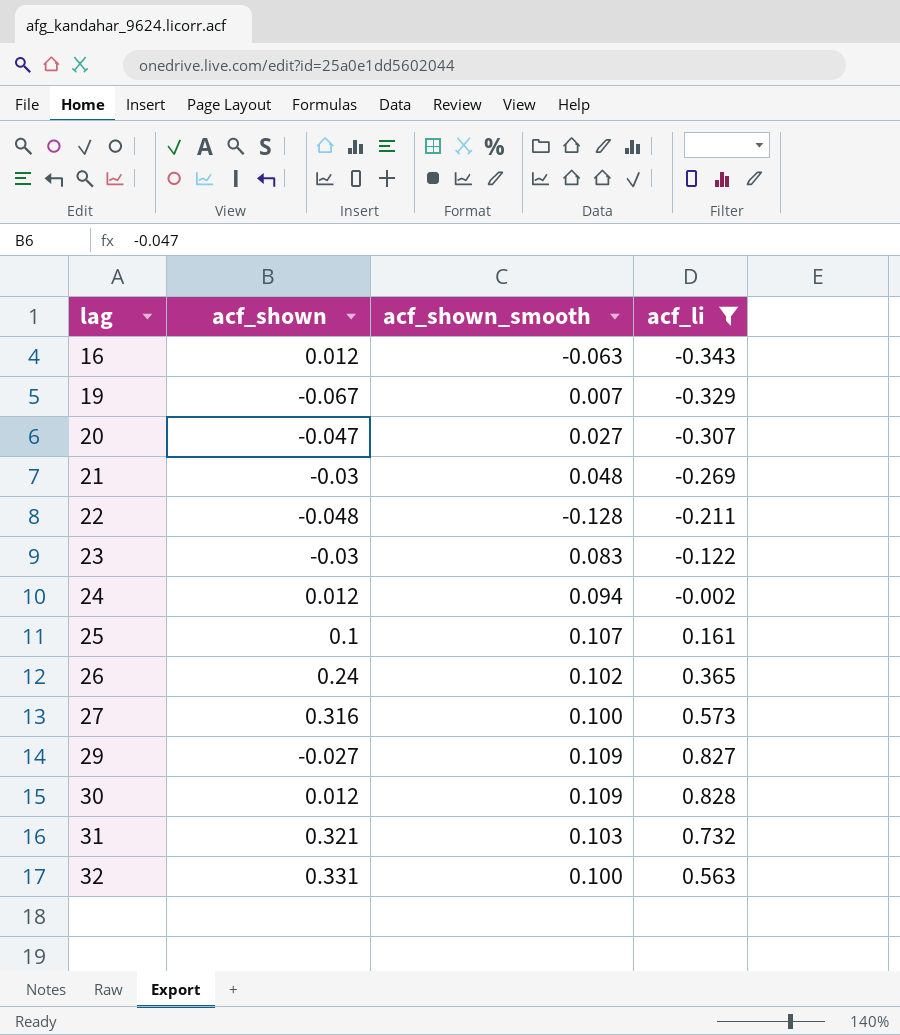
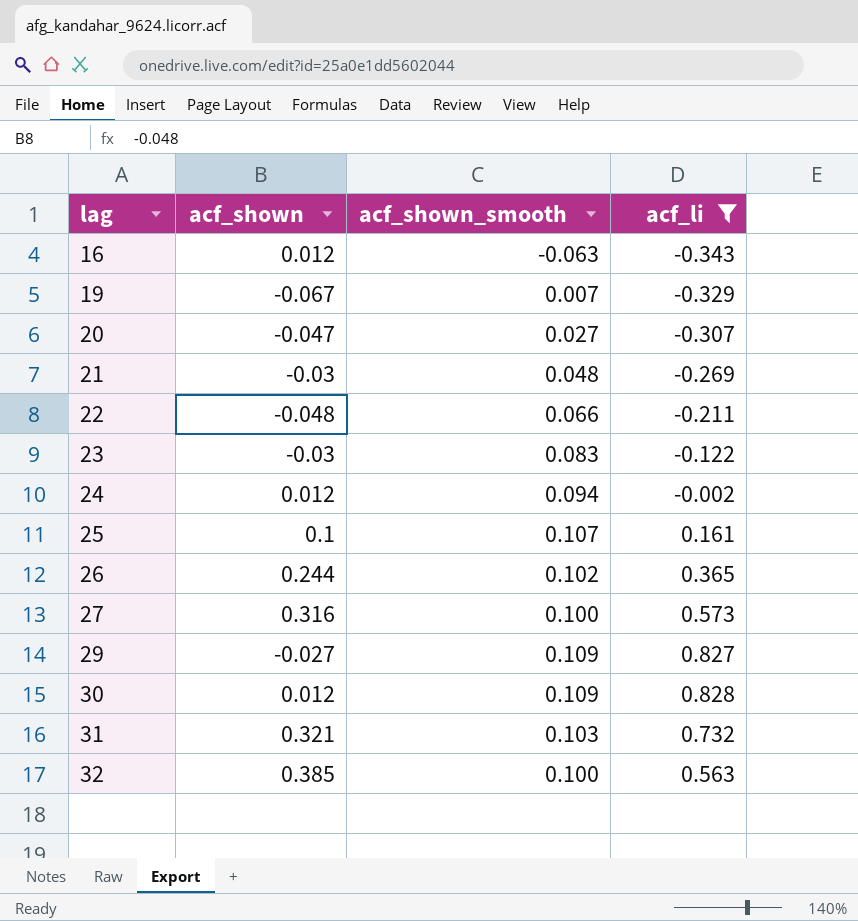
22 | acf_shown_smooth: -0.128 -> 0.066
26 | acf_shown: 0.24 -> 0.244
32 | acf_shown: 0.331 -> 0.385

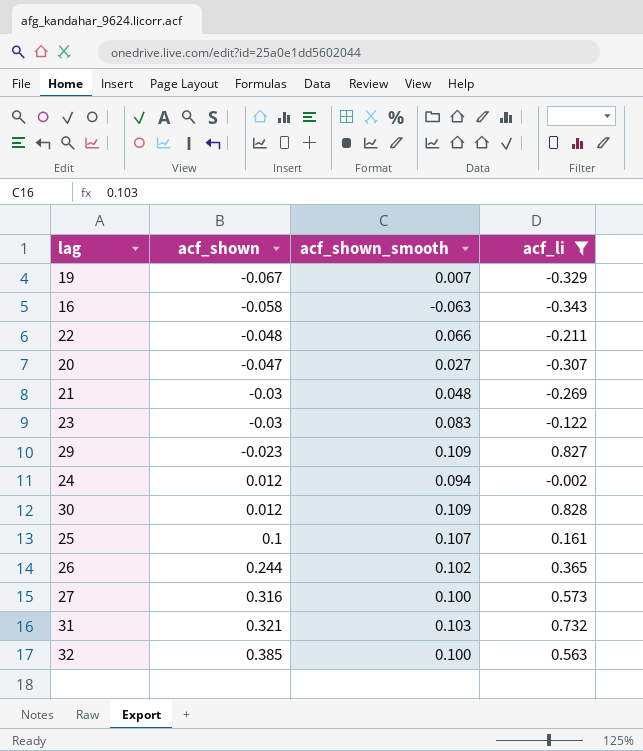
row order: lag ascending -> acf_shown ascending
16 | acf_shown: 0.012 -> -0.058
29 | acf_shown: -0.027 -> -0.023

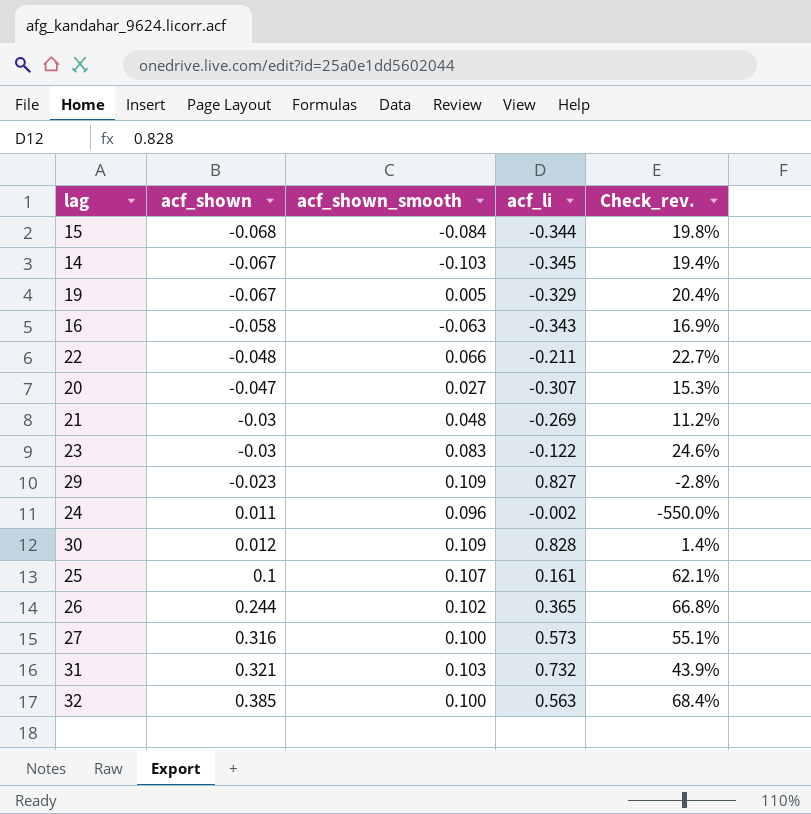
filter: acf_li >= -0.343 -> none
column Check_rev. | formula: none -> [acf_shown] / [acf_li]
19 | acf_shown_smooth: 0.007 -> 0.005
24 | acf_shown: 0.012 -> 0.011
24 | acf_shown_smooth: 0.094 -> 0.096

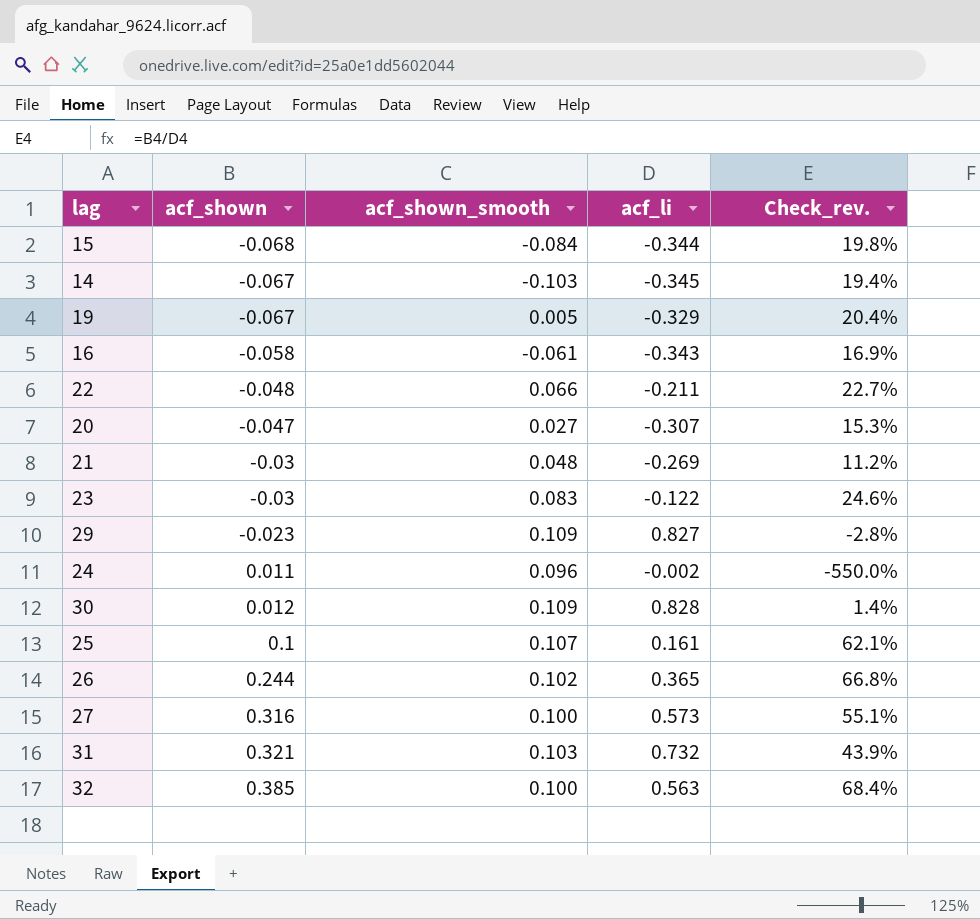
16 | acf_shown_smooth: -0.063 -> -0.061

